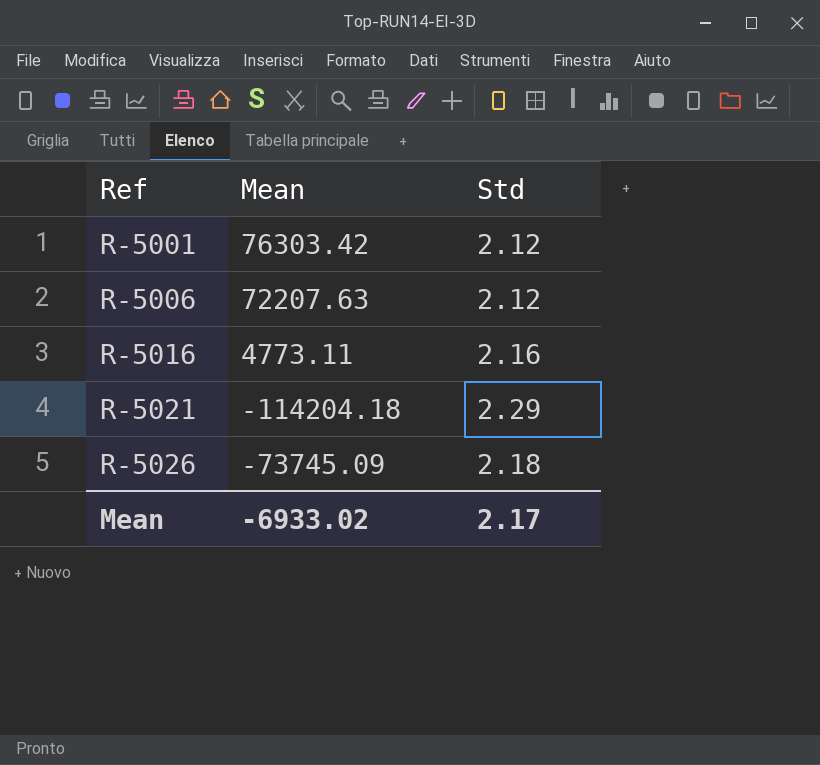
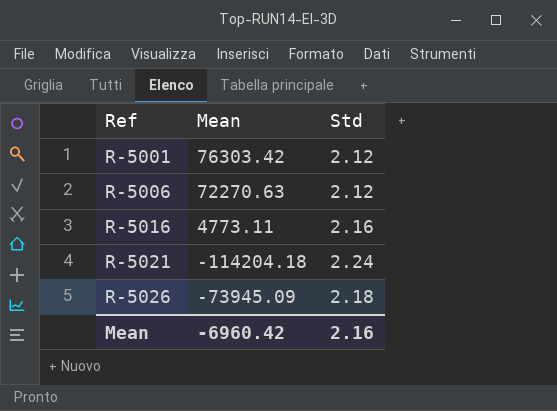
R-5006 | Mean: 72207.63 -> 72270.63
R-5021 | Std: 2.29 -> 2.24
R-5026 | Mean: -73745.09 -> -73945.09
Mean | Mean: -6933.02 -> -6960.42
Mean | Std: 2.17 -> 2.16

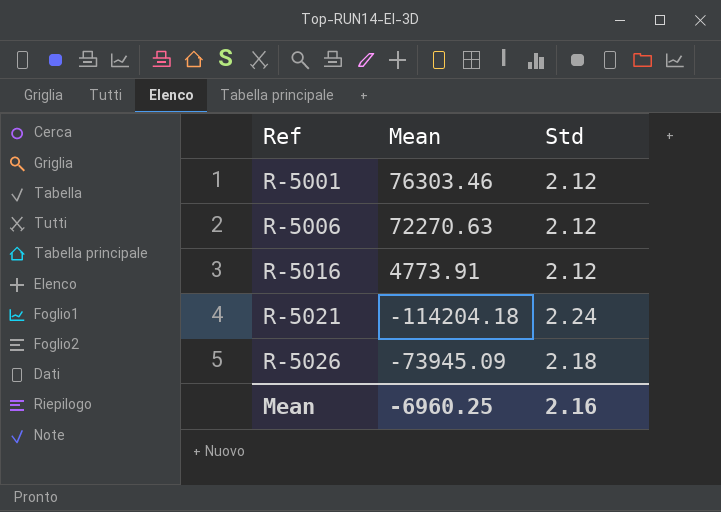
R-5001 | Mean: 76303.42 -> 76303.46
R-5016 | Mean: 4773.11 -> 4773.91
R-5016 | Std: 2.16 -> 2.12
Mean | Mean: -6960.42 -> -6960.25

